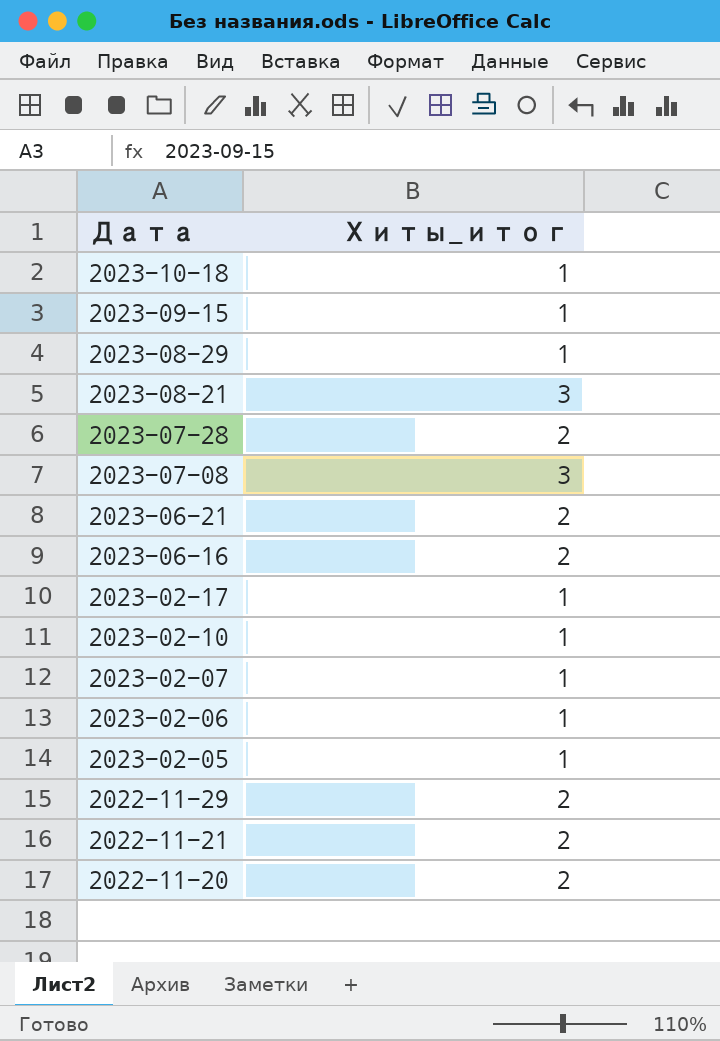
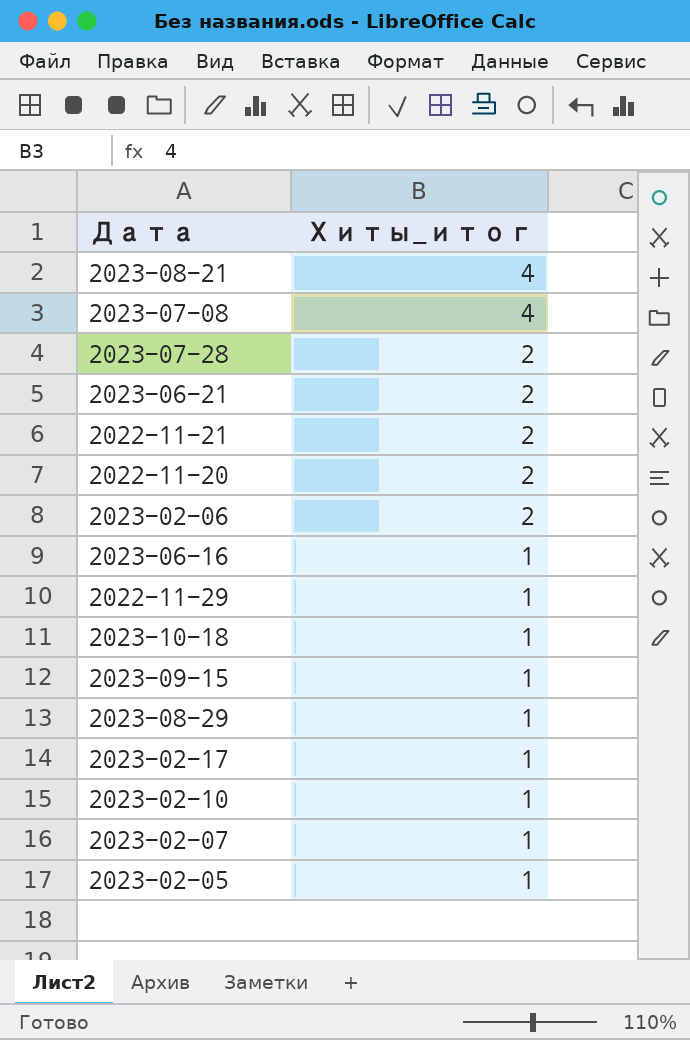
row order: Дата descending -> Хиты_итог descending
2023-08-21 | Хиты_итог: 3 -> 4
2023-07-08 | Хиты_итог: 3 -> 4
2023-02-06 | Хиты_итог: 1 -> 2
2023-06-16 | Хиты_итог: 2 -> 1
2022-11-29 | Хиты_итог: 2 -> 1

